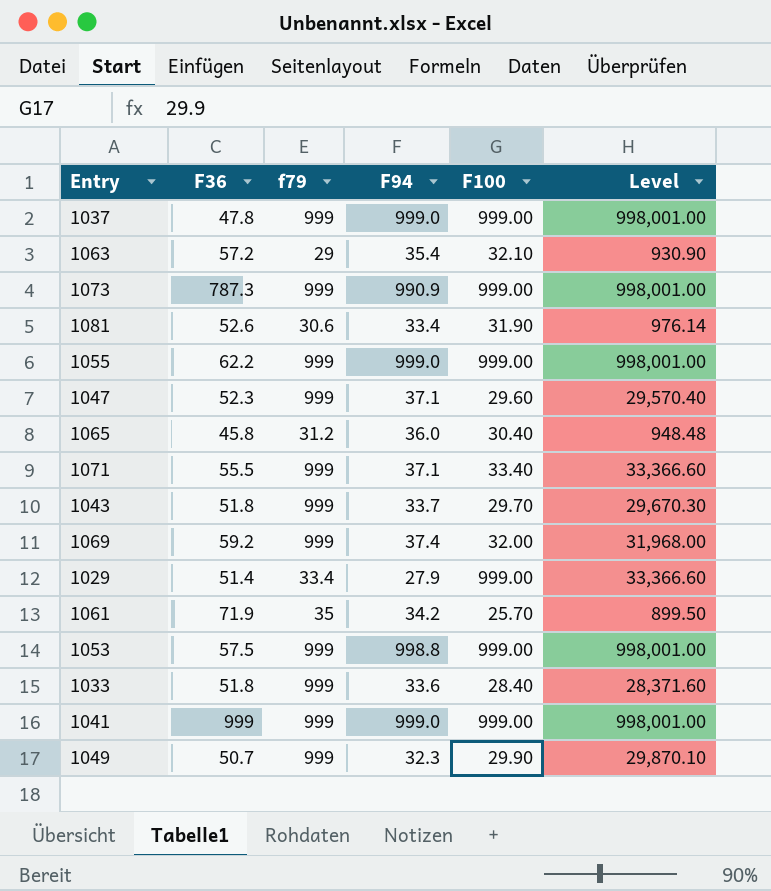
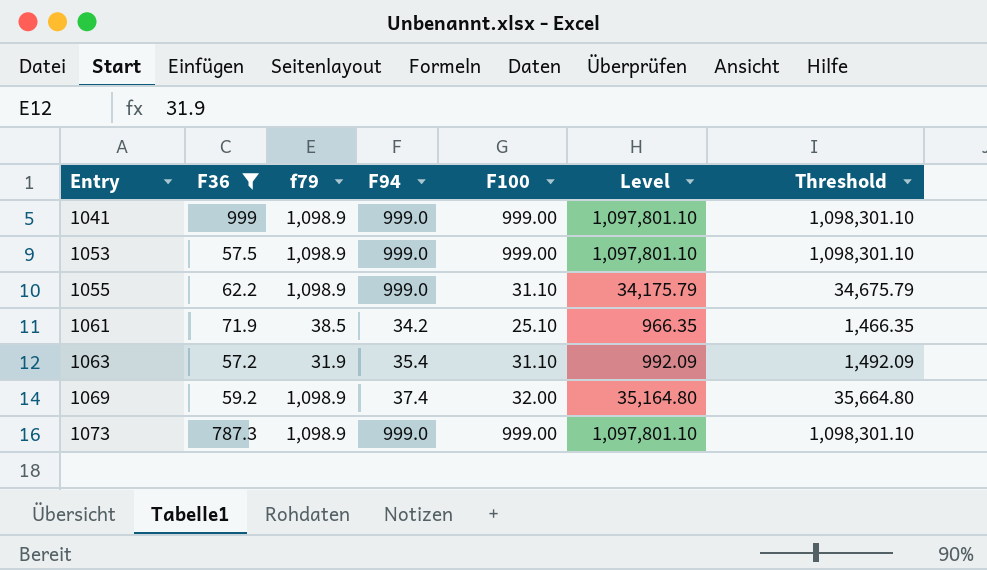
filter: none -> F36 >= 57.2
row order: none -> Entry ascending
column Threshold | formula: none -> [Level] + 500
1041 | f79: 999 -> 1,098.9
1041 | Level: 998,001.00 -> 1,097,801.10
1053 | f79: 999 -> 1,098.9
1053 | F94: 998.8 -> 999.0
1053 | Level: 998,001.00 -> 1,097,801.10
1055 | f79: 999 -> 1,098.9
1055 | F100: 999.00 -> 31.10
1055 | Level: 998,001.00 -> 34,175.79
1061 | f79: 35 -> 38.5
1061 | F100: 25.70 -> 25.10
1061 | Level: 899.50 -> 966.35
1063 | f79: 29 -> 31.9
1063 | F100: 32.10 -> 31.10
1063 | Level: 930.90 -> 992.09
1069 | f79: 999 -> 1,098.9
1069 | Level: 31,968.00 -> 35,164.80
1073 | f79: 999 -> 1,098.9
1073 | F94: 990.9 -> 999.0
1073 | Level: 998,001.00 -> 1,097,801.10

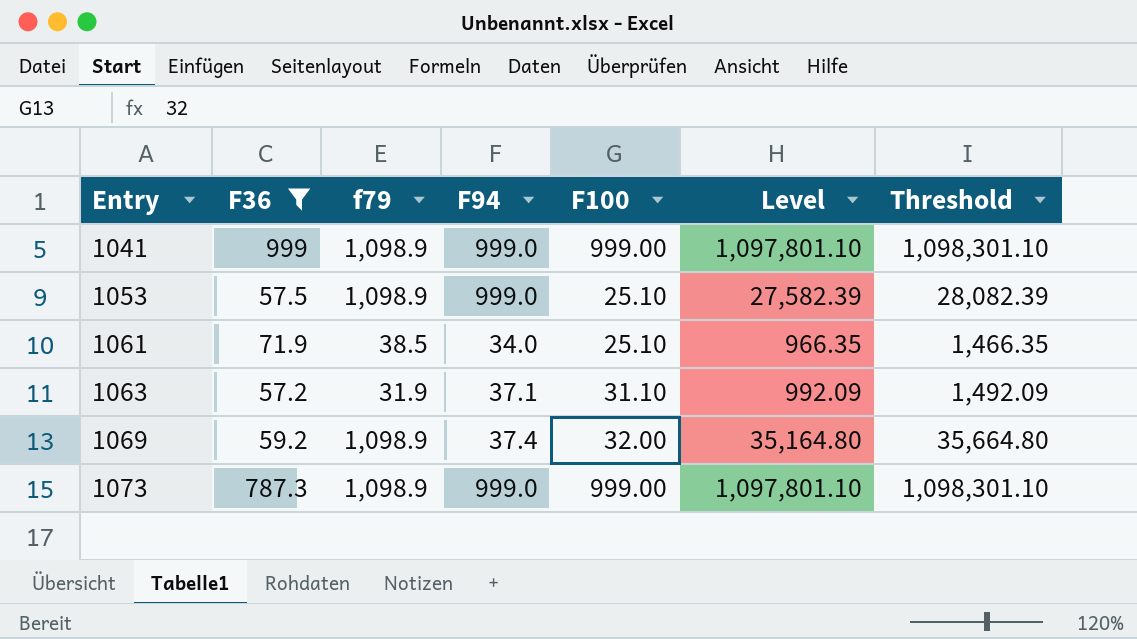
row 1055: 62.2 | 1,098.9 | 999.0 | 31.10 | 34,175.79 | 34,675.79 -> none
1053 | F100: 999.00 -> 25.10
1053 | Level: 1,097,801.10 -> 27,582.39
1053 | Threshold: 1,098,301.10 -> 28,082.39
1061 | F94: 34.2 -> 34.0
1063 | F94: 35.4 -> 37.1

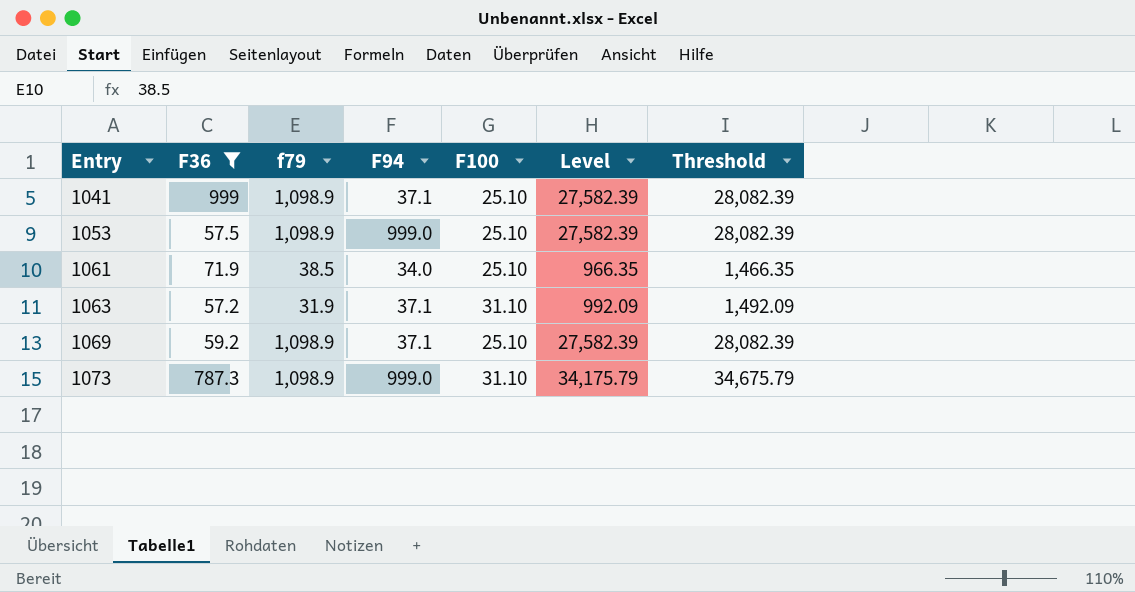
1041 | F94: 999.0 -> 37.1
1041 | F100: 999.00 -> 25.10
1041 | Level: 1,097,801.10 -> 27,582.39
1041 | Threshold: 1,098,301.10 -> 28,082.39
1069 | F94: 37.4 -> 37.1
1069 | F100: 32.00 -> 25.10
1069 | Level: 35,164.80 -> 27,582.39
1069 | Threshold: 35,664.80 -> 28,082.39
1073 | F100: 999.00 -> 31.10
1073 | Level: 1,097,801.10 -> 34,175.79
1073 | Threshold: 1,098,301.10 -> 34,675.79

